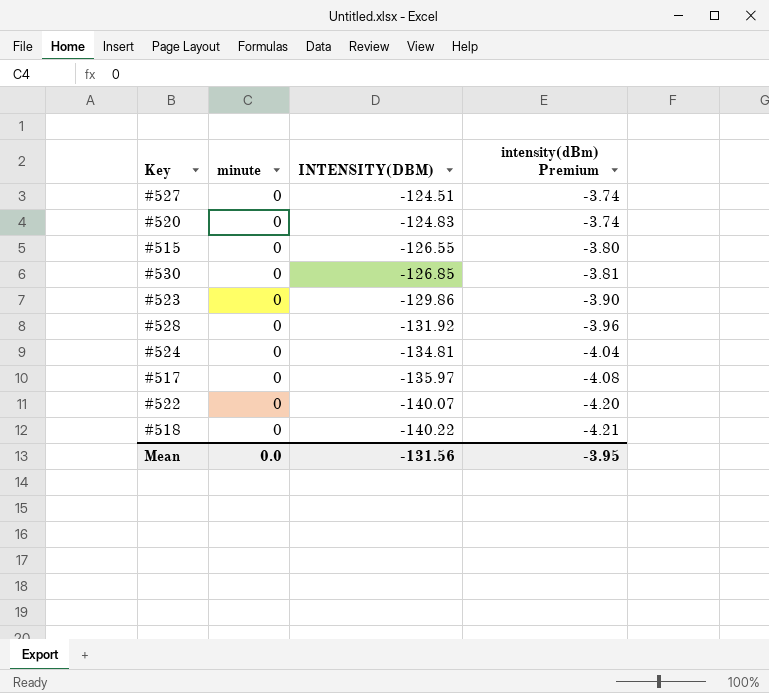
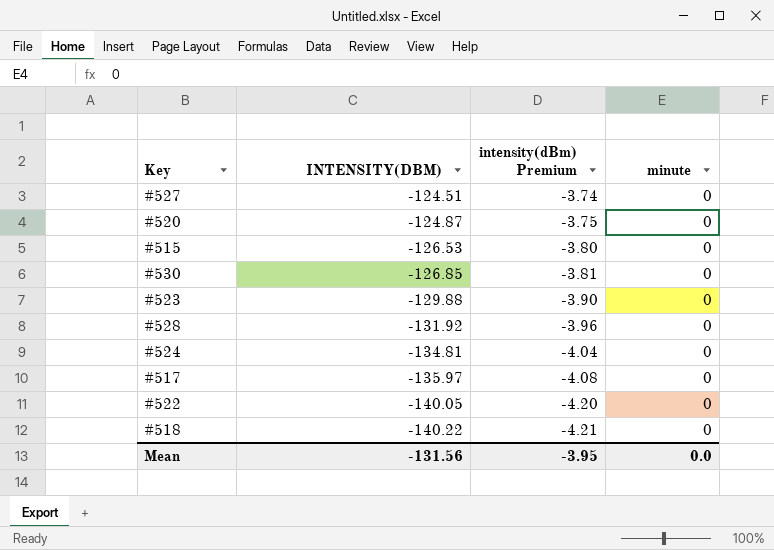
column minute | position: 2 -> 4
#520 | INTENSITY(DBM): -124.83 -> -124.87
#520 | intensity(dBm) Premium: -3.74 -> -3.75
#515 | INTENSITY(DBM): -126.55 -> -126.53
#523 | INTENSITY(DBM): -129.86 -> -129.88
#522 | INTENSITY(DBM): -140.07 -> -140.05

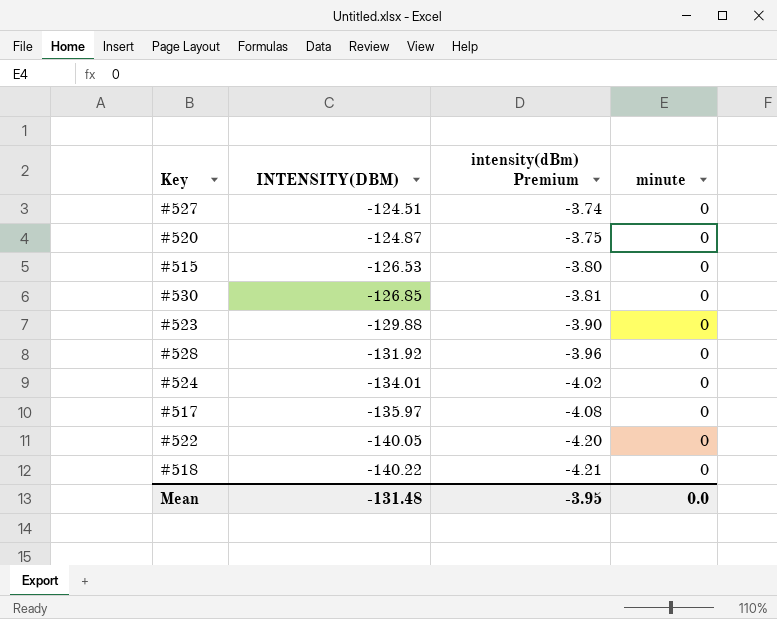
#524 | INTENSITY(DBM): -134.81 -> -134.01
#524 | intensity(dBm) Premium: -4.04 -> -4.02
Mean | INTENSITY(DBM): -131.56 -> -131.48

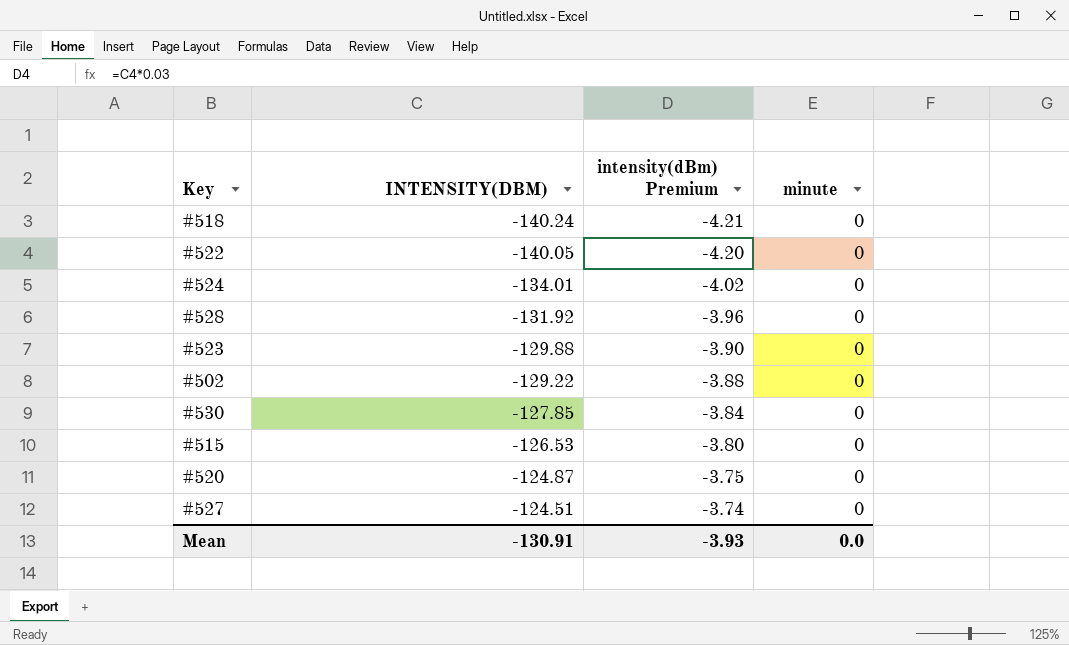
row order: INTENSITY(DBM) descending -> INTENSITY(DBM) ascending
row #517: -135.97 | -4.08 | 0 -> none
#518 | INTENSITY(DBM): -140.22 -> -140.24
row #502: none -> -129.22 | -3.88 | 0
#530 | INTENSITY(DBM): -126.85 -> -127.85
#530 | intensity(dBm) Premium: -3.81 -> -3.84
Mean | INTENSITY(DBM): -131.48 -> -130.91
Mean | intensity(dBm) Premium: -3.95 -> -3.93

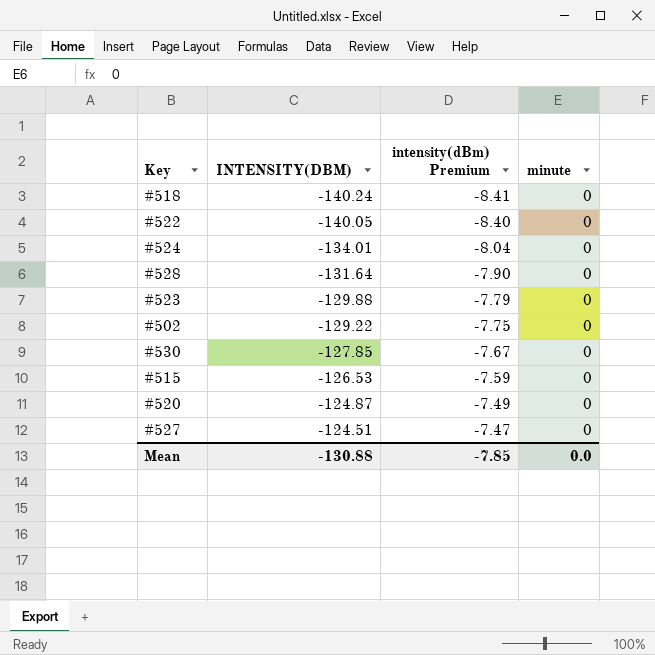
column intensity(dBm) Premium | formula: [INTENSITY(DBM)] * 0.03 -> [INTENSITY(DBM)] * 0.06
#528 | INTENSITY(DBM): -131.92 -> -131.64
Mean | INTENSITY(DBM): -130.91 -> -130.88
Mean | intensity(dBm) Premium: -3.93 -> -7.85

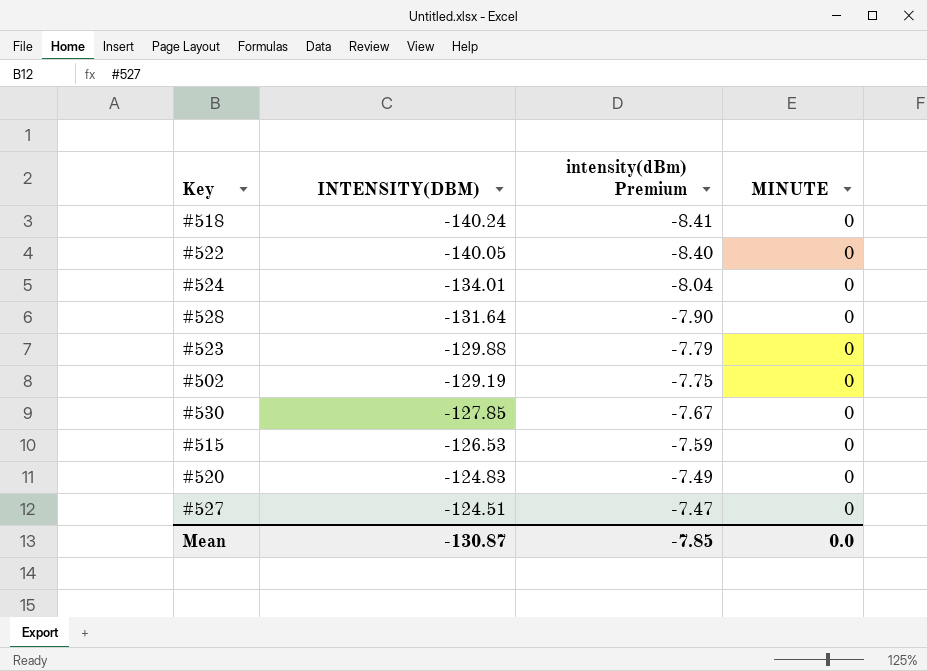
column name: minute -> MINUTE
#502 | INTENSITY(DBM): -129.22 -> -129.19
#520 | INTENSITY(DBM): -124.87 -> -124.83
Mean | INTENSITY(DBM): -130.88 -> -130.87

